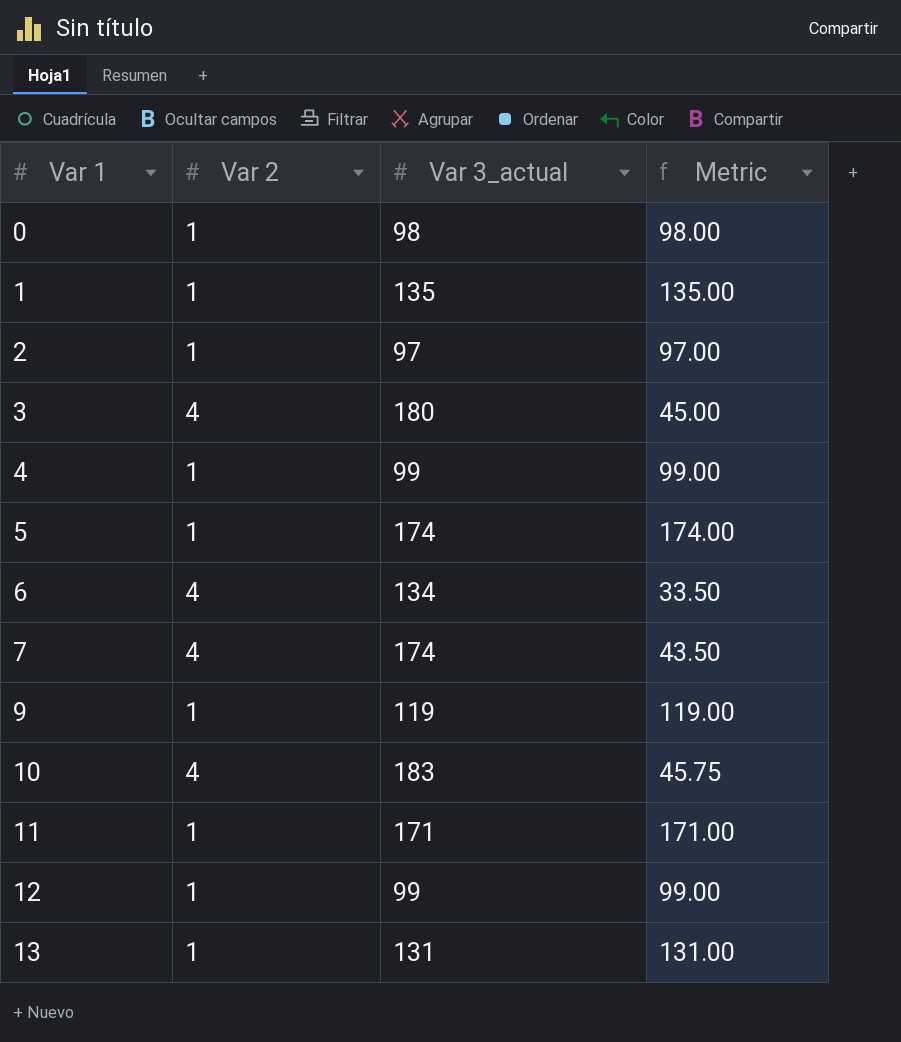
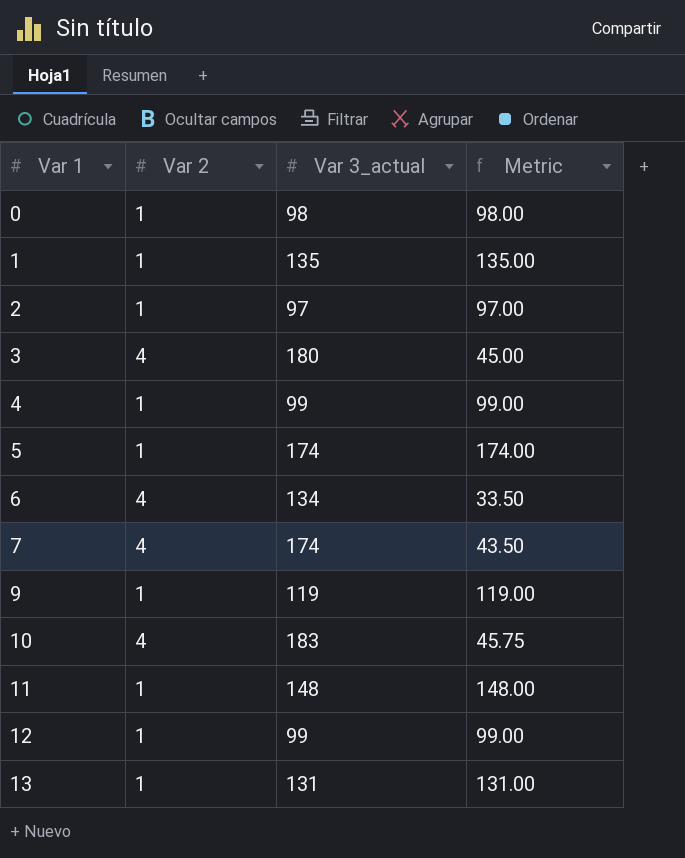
11 | Var 3_actual: 171 -> 148
11 | Metric: 171.00 -> 148.00

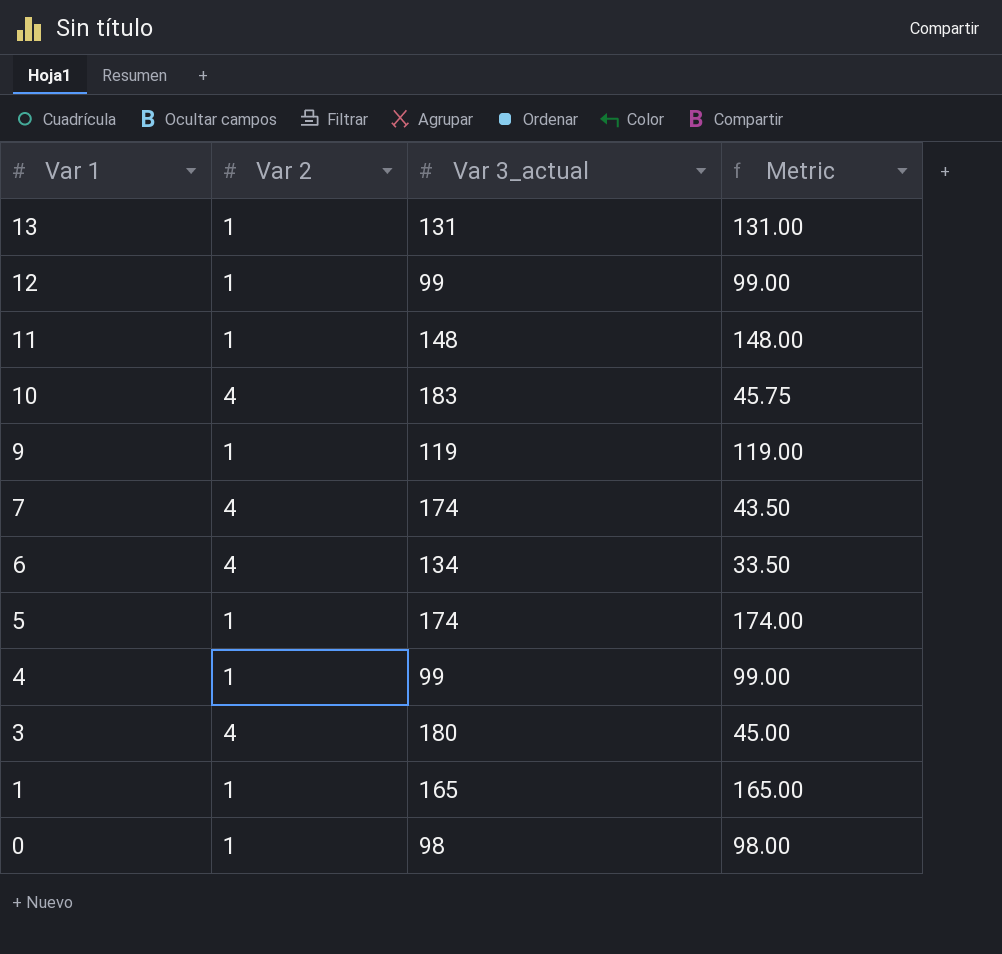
row order: Var 1 ascending -> Var 1 descending
row 2: 1 | 97 | 97.00 -> none
1 | Var 3_actual: 135 -> 165
1 | Metric: 135.00 -> 165.00

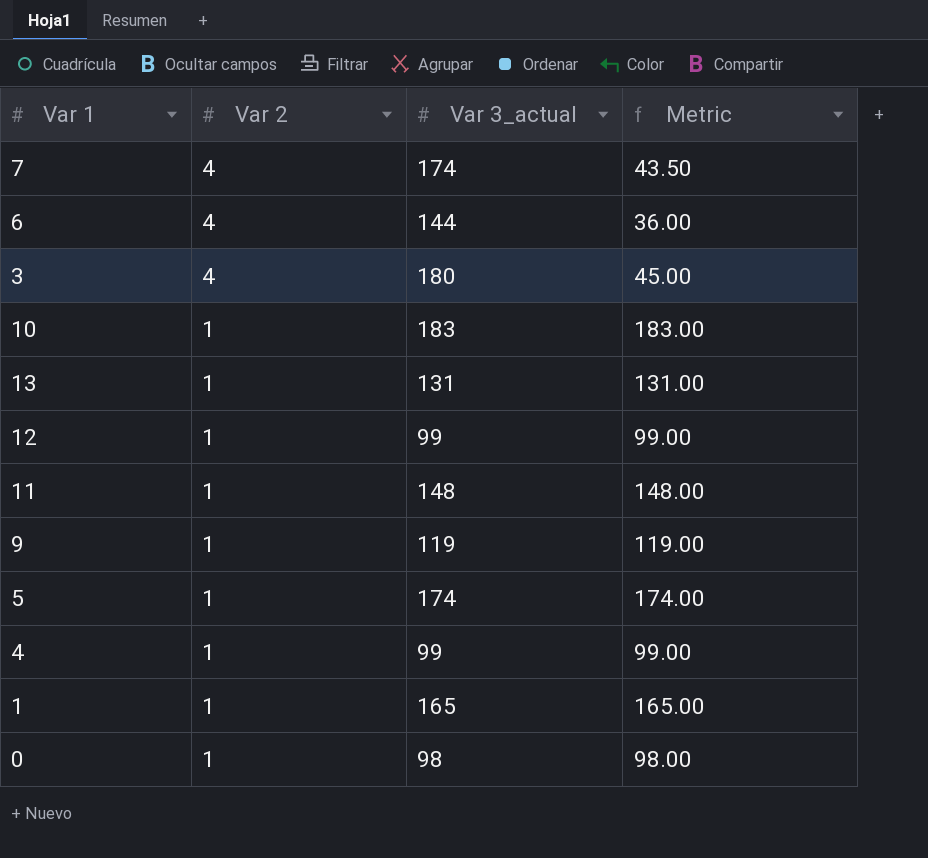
row order: Var 1 descending -> Var 2 descending
6 | Var 3_actual: 134 -> 144
6 | Metric: 33.50 -> 36.00
10 | Var 2: 4 -> 1
10 | Metric: 45.75 -> 183.00

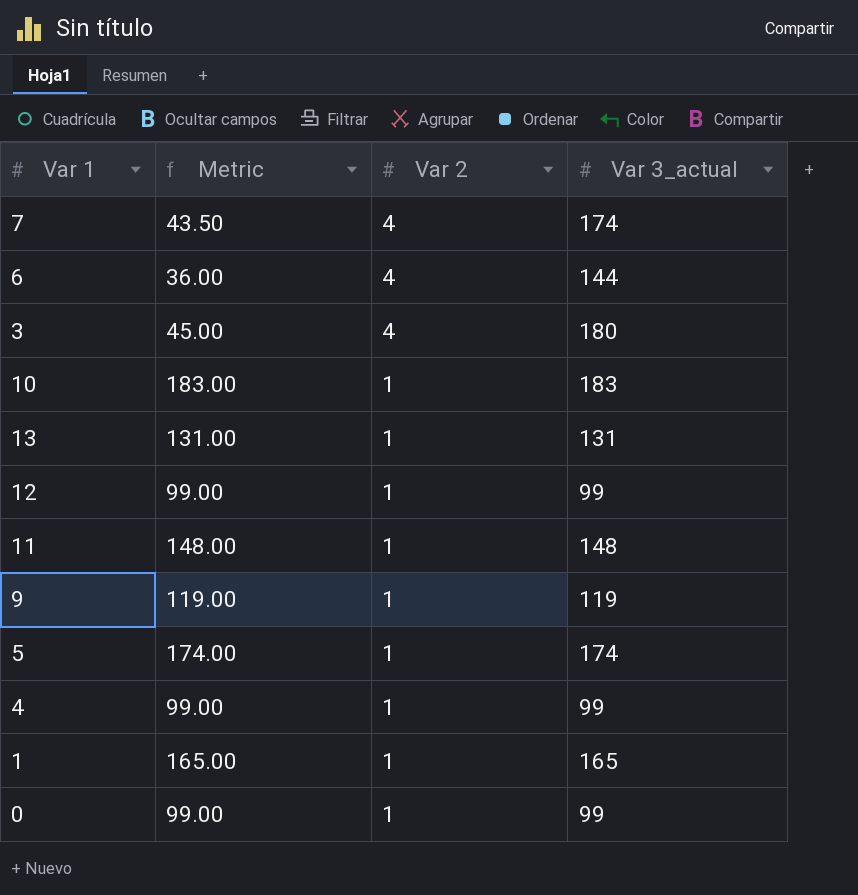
column Metric | position: 4 -> 2
0 | Metric: 98.00 -> 99.00
0 | Var 3_actual: 98 -> 99

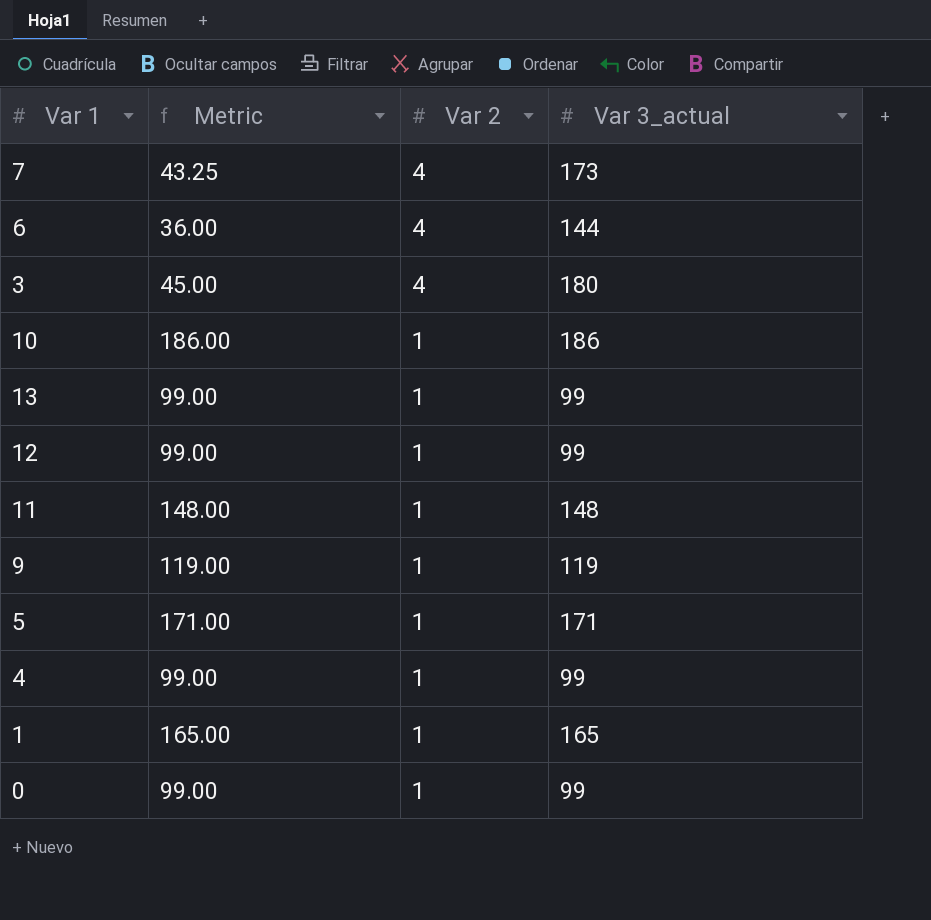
7 | Metric: 43.50 -> 43.25
7 | Var 3_actual: 174 -> 173
10 | Metric: 183.00 -> 186.00
10 | Var 3_actual: 183 -> 186
13 | Metric: 131.00 -> 99.00
13 | Var 3_actual: 131 -> 99
5 | Metric: 174.00 -> 171.00
5 | Var 3_actual: 174 -> 171

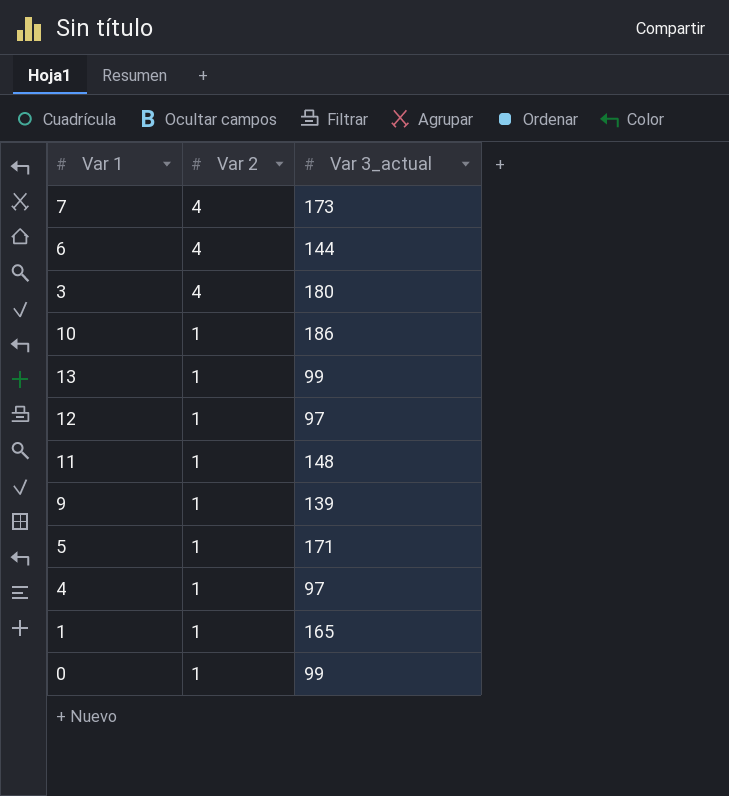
column Metric | formula: [Var 3_actual] / [Var 2] -> none
12 | Var 3_actual: 99 -> 97
9 | Var 3_actual: 119 -> 139
4 | Var 3_actual: 99 -> 97

